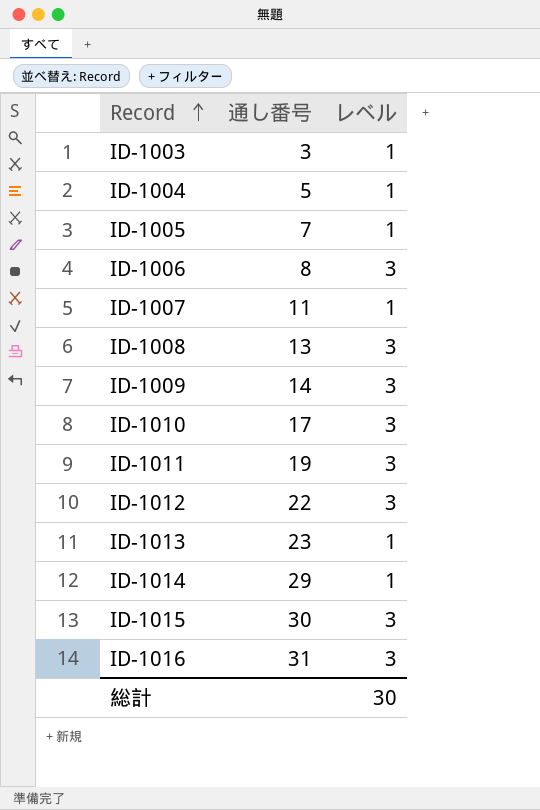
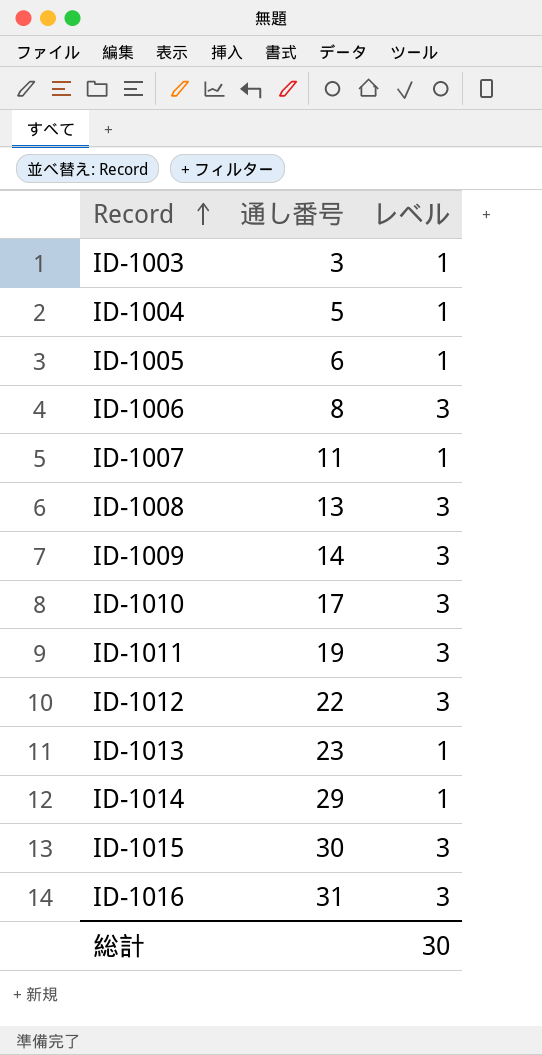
ID-1005 | 通し番号: 7 -> 6

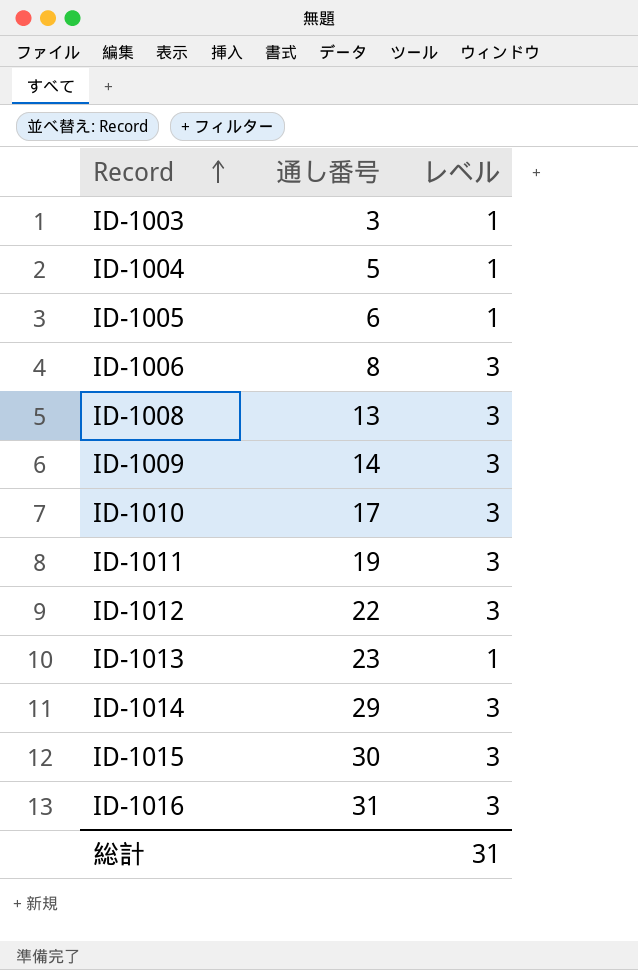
row ID-1007: 11 | 1 -> none
ID-1014 | レベル: 1 -> 3
総計 | レベル: 30 -> 31

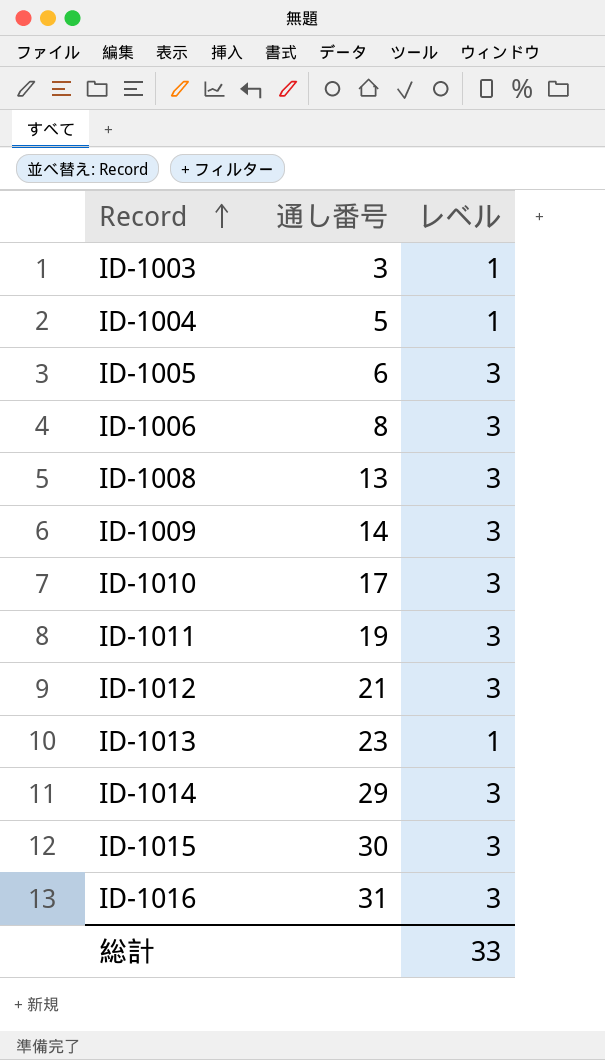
ID-1005 | レベル: 1 -> 3
ID-1012 | 通し番号: 22 -> 21
総計 | レベル: 31 -> 33

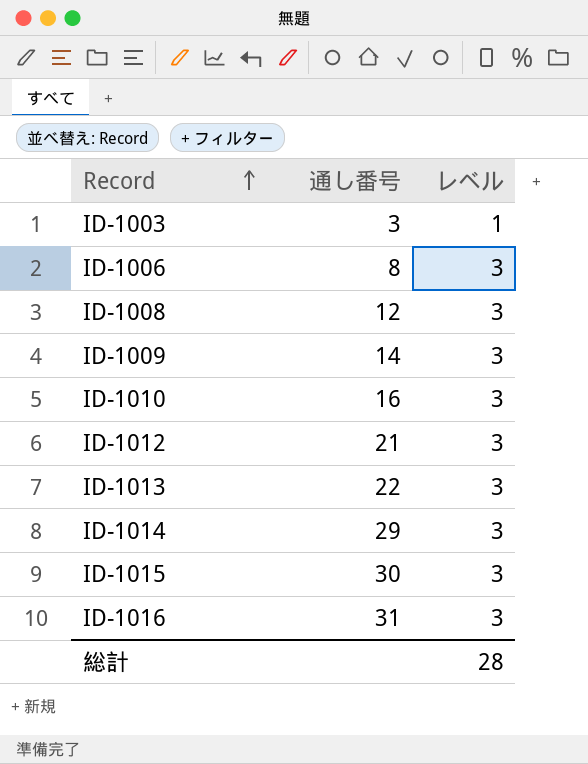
row ID-1004: 5 | 1 -> none
row ID-1005: 6 | 3 -> none
row ID-1011: 19 | 3 -> none
ID-1008 | 通し番号: 13 -> 12
ID-1010 | 通し番号: 17 -> 16
ID-1013 | 通し番号: 23 -> 22
ID-1013 | レベル: 1 -> 3
総計 | レベル: 33 -> 28

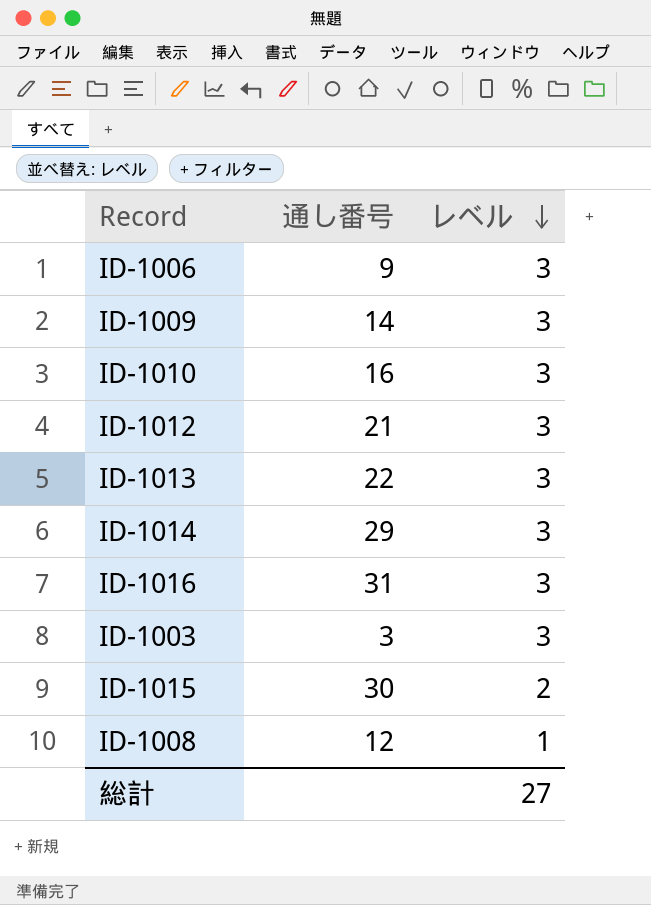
row order: Record ascending -> レベル descending
ID-1006 | 通し番号: 8 -> 9
ID-1003 | レベル: 1 -> 3
ID-1015 | レベル: 3 -> 2
ID-1008 | レベル: 3 -> 1
総計 | レベル: 28 -> 27

